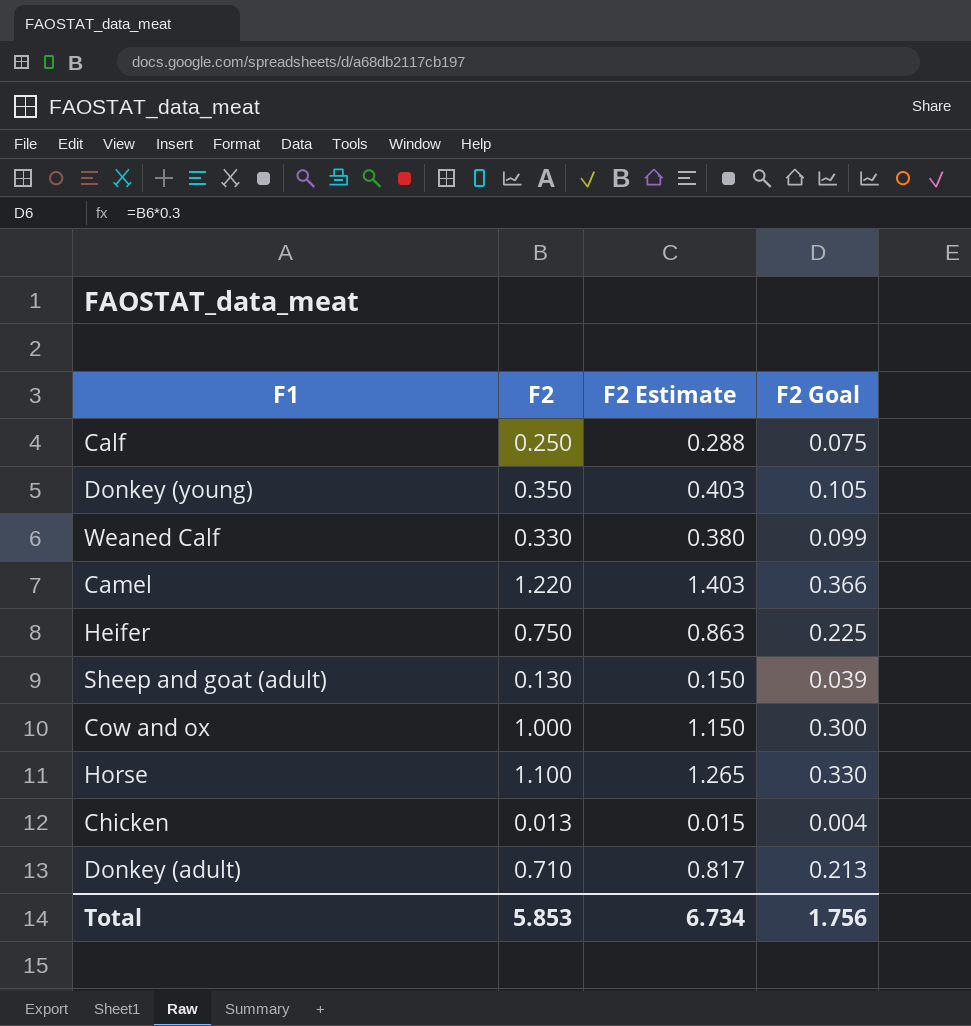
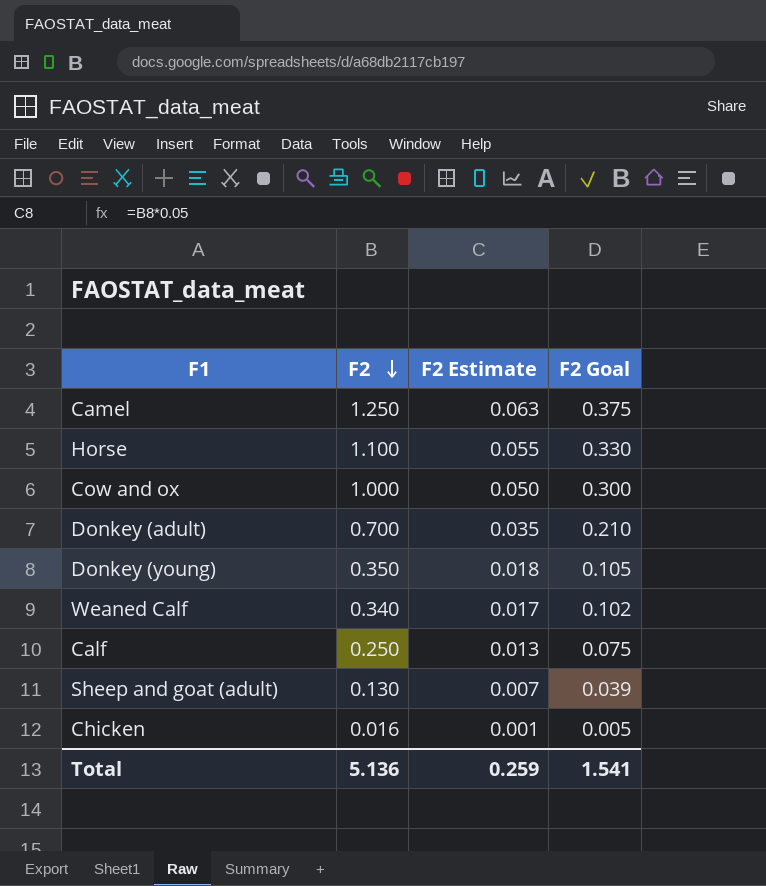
row order: none -> F2 descending
column F2 Estimate | formula: [F2] * 1.15 -> [F2] * 0.05
row Heifer: 0.750 | 0.863 | 0.225 -> none
Camel | F2: 1.220 -> 1.250
Camel | F2 Goal: 0.366 -> 0.375
Donkey (adult) | F2: 0.710 -> 0.700
Donkey (adult) | F2 Goal: 0.213 -> 0.210
Weaned Calf | F2: 0.330 -> 0.340
Weaned Calf | F2 Goal: 0.099 -> 0.102
Chicken | F2: 0.013 -> 0.016
Chicken | F2 Goal: 0.004 -> 0.005
Total | F2: 5.853 -> 5.136
Total | F2 Estimate: 6.734 -> 0.259
Total | F2 Goal: 1.756 -> 1.541

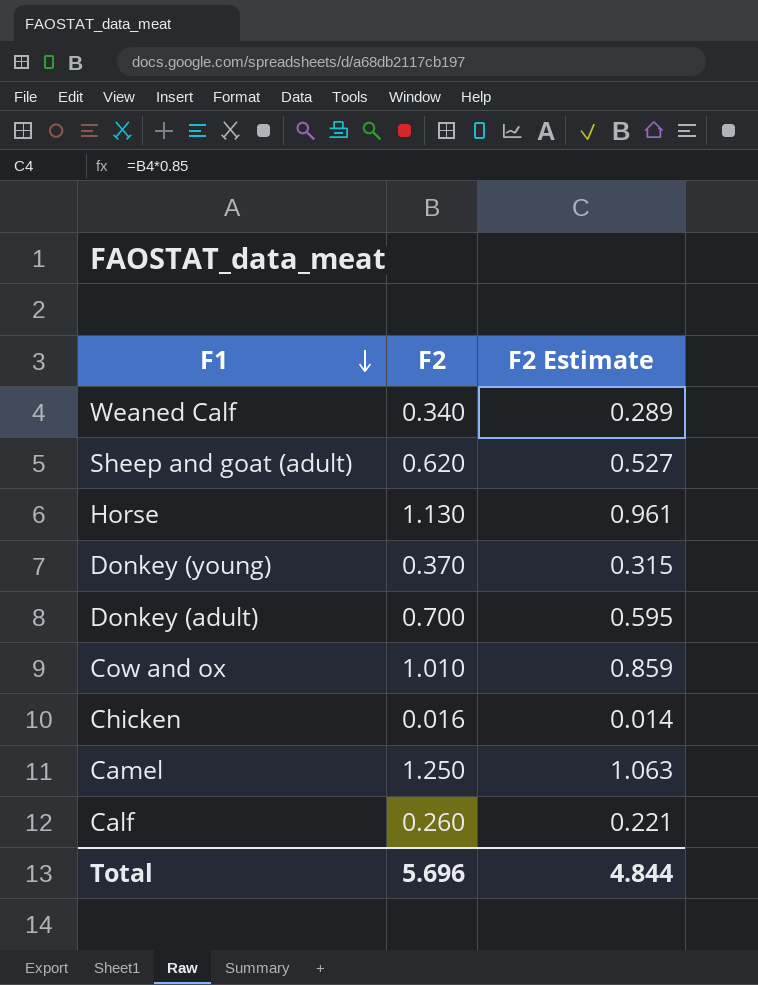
row order: F2 descending -> F1 descending
column F2 Goal | formula: [F2] * 0.3 -> none
column F2 Estimate | formula: [F2] * 0.05 -> [F2] * 0.85
Sheep and goat (adult) | F2: 0.130 -> 0.620
Horse | F2: 1.100 -> 1.130
Donkey (young) | F2: 0.350 -> 0.370
Cow and ox | F2: 1.000 -> 1.010
Calf | F2: 0.250 -> 0.260
Total | F2: 5.136 -> 5.696
Total | F2 Estimate: 0.259 -> 4.844

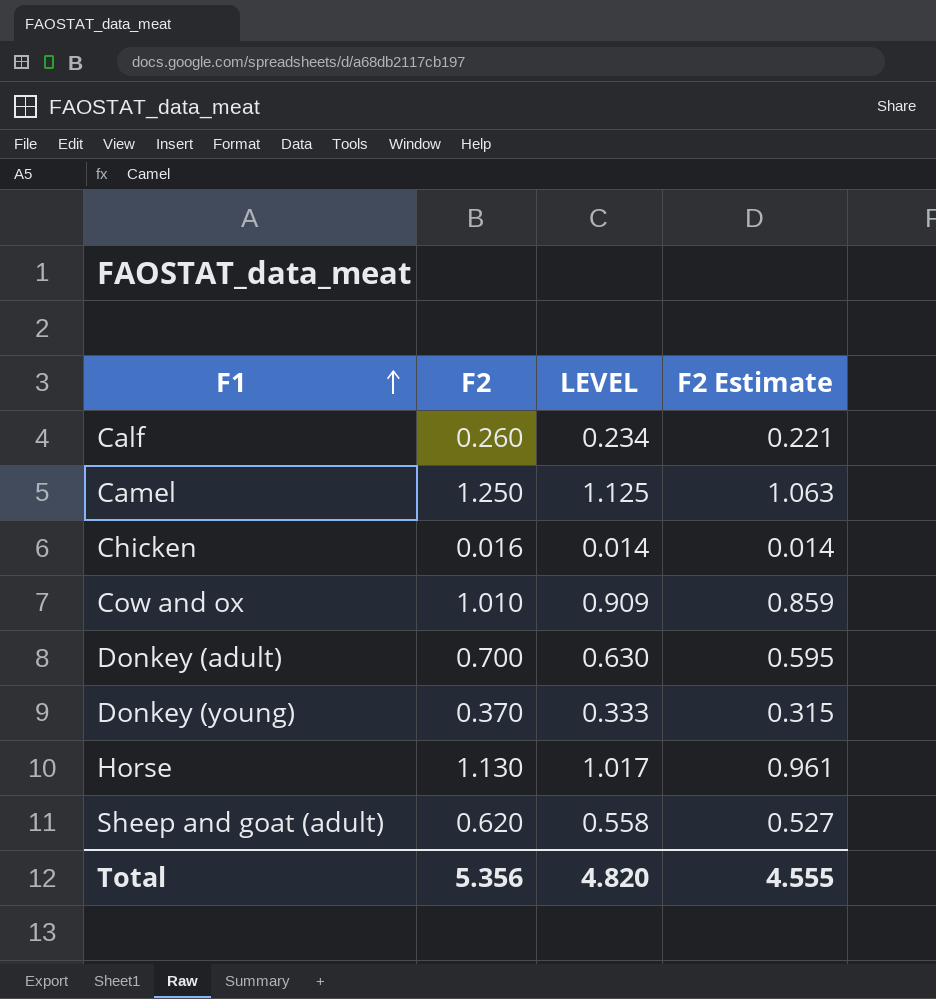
row order: F1 descending -> F1 ascending
column LEVEL | formula: none -> [F2] * 0.9
row Weaned Calf: 0.340 | 0.289 -> none
Total | F2: 5.696 -> 5.356
Total | F2 Estimate: 4.844 -> 4.555

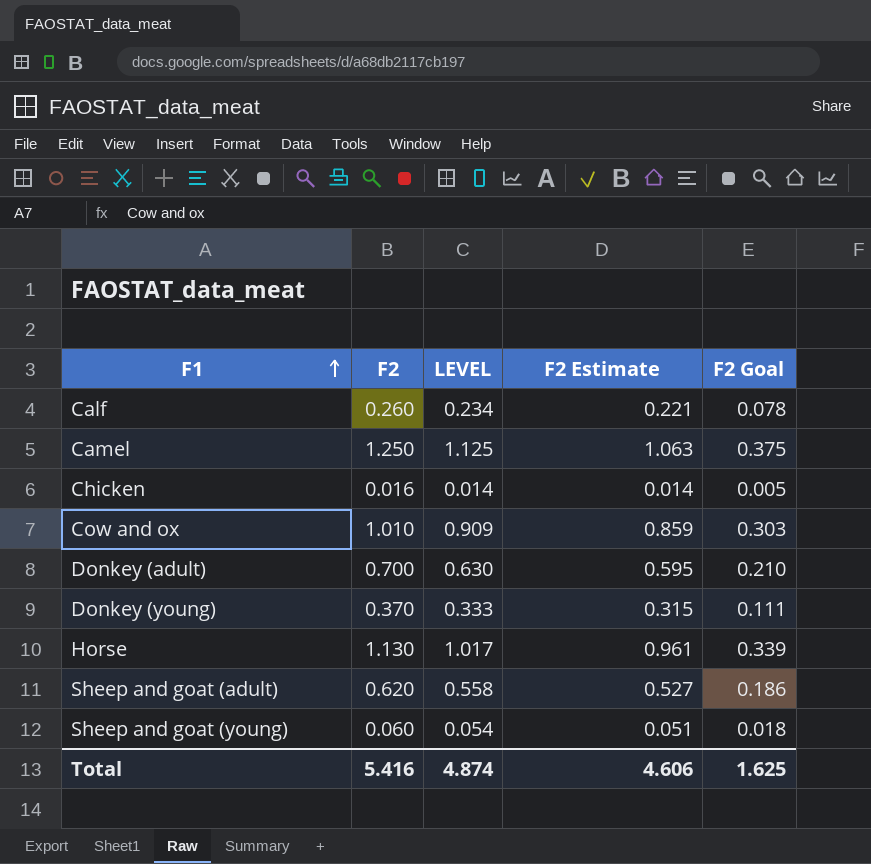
column F2 Goal | formula: none -> [F2] * 0.3
row Sheep and goat (young): none -> 0.060 | 0.054 | 0.051 | 0.018
Total | F2: 5.356 -> 5.416
Total | LEVEL: 4.820 -> 4.874
Total | F2 Estimate: 4.555 -> 4.606

